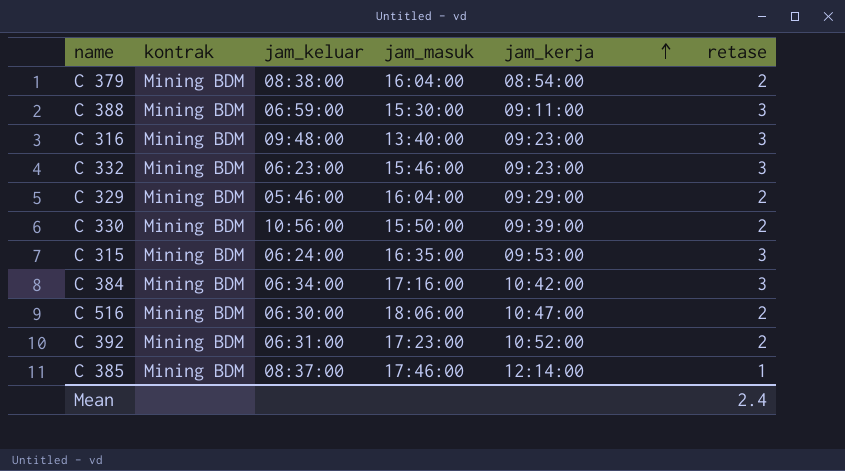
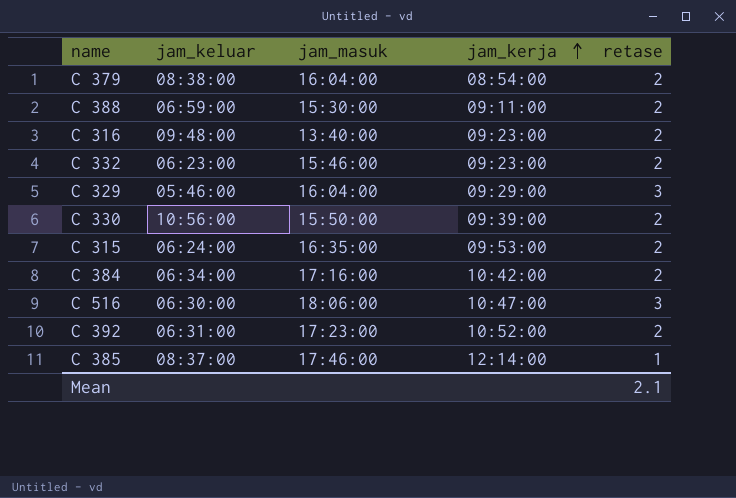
column kontrak | position: 2 -> none
C 388 | retase: 3 -> 2
C 316 | retase: 3 -> 2
C 332 | retase: 3 -> 2
C 329 | retase: 2 -> 3
C 315 | retase: 3 -> 2
C 384 | retase: 3 -> 2
C 516 | retase: 2 -> 3
Mean | retase: 2.4 -> 2.1

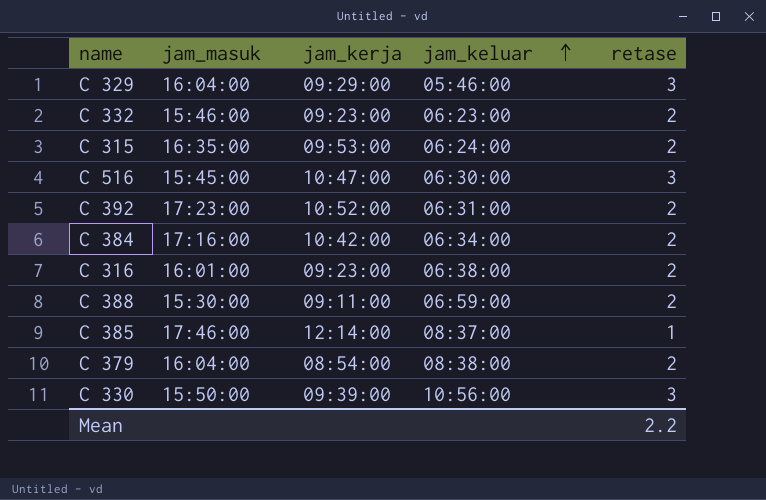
row order: jam_kerja ascending -> jam_keluar ascending
column jam_keluar | position: 2 -> 4
C 516 | jam_masuk: 18:06:00 -> 15:45:00
C 316 | jam_masuk: 13:40:00 -> 16:01:00
C 316 | jam_keluar: 09:48:00 -> 06:38:00
C 330 | retase: 2 -> 3
Mean | retase: 2.1 -> 2.2

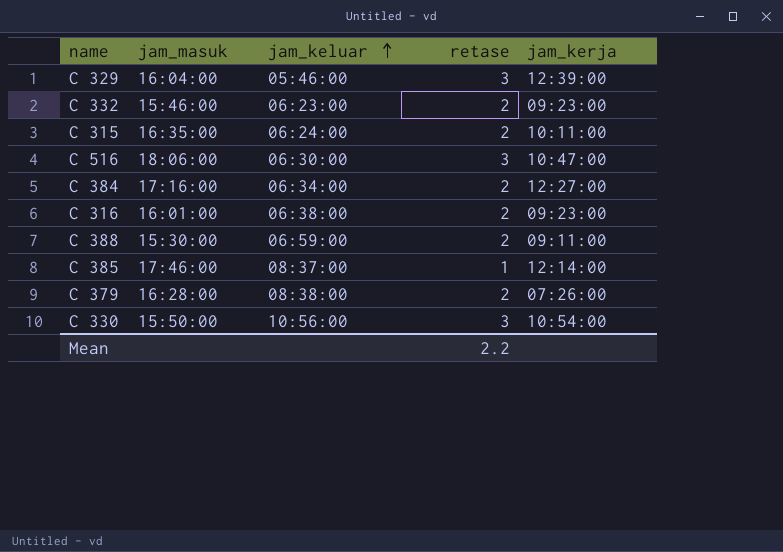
column jam_kerja | position: 3 -> 5
row C 392: 17:23:00 | 10:52:00 | 06:31:00 | 2 -> none
C 329 | jam_kerja: 09:29:00 -> 12:39:00
C 315 | jam_kerja: 09:53:00 -> 10:11:00
C 516 | jam_masuk: 15:45:00 -> 18:06:00
C 384 | jam_kerja: 10:42:00 -> 12:27:00
C 379 | jam_masuk: 16:04:00 -> 16:28:00
C 379 | jam_kerja: 08:54:00 -> 07:26:00
C 330 | jam_kerja: 09:39:00 -> 10:54:00

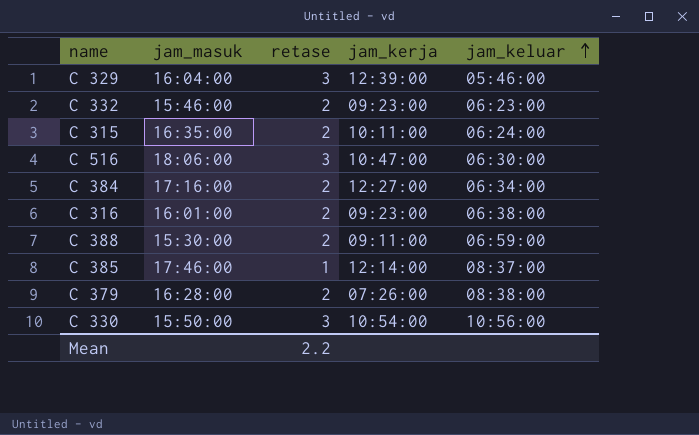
column jam_keluar | position: 3 -> 5

